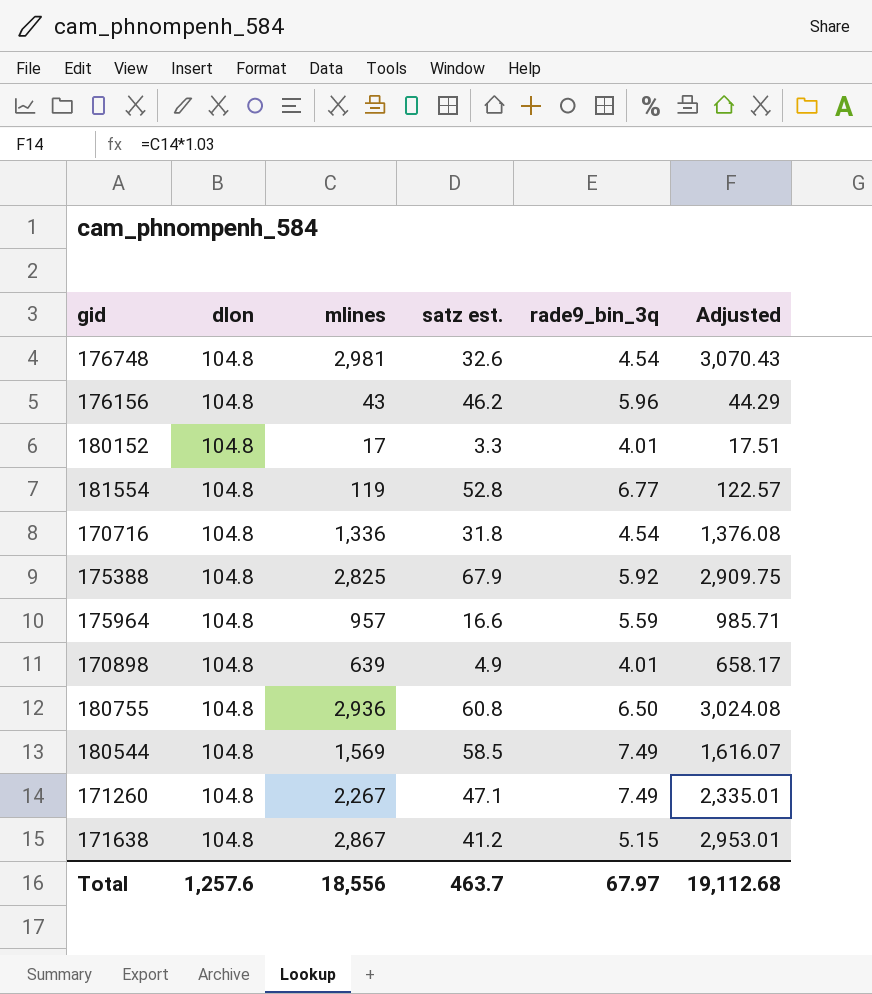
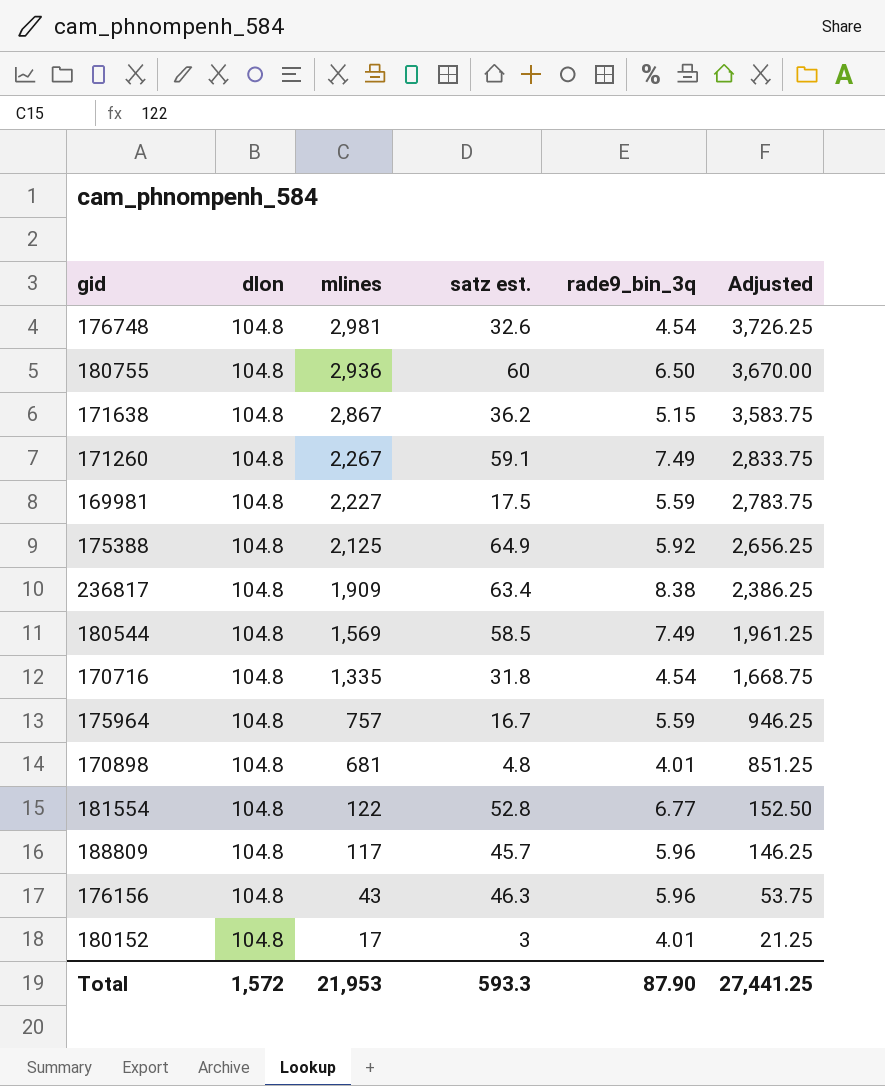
row order: none -> mlines descending
column Adjusted | formula: [mlines] * 1.03 -> [mlines] * 1.25
180755 | satz est.: 60.8 -> 60
171638 | satz est.: 41.2 -> 36.2
171260 | satz est.: 47.1 -> 59.1
row 169981: none -> 104.8 | 2,227 | 17.5 | 5.59 | 2,783.75
175388 | mlines: 2,825 -> 2,125
175388 | satz est.: 67.9 -> 64.9
row 236817: none -> 104.8 | 1,909 | 63.4 | 8.38 | 2,386.25
170716 | mlines: 1,336 -> 1,335
175964 | mlines: 957 -> 757
175964 | satz est.: 16.6 -> 16.7
170898 | mlines: 639 -> 681
170898 | satz est.: 4.9 -> 4.8
181554 | mlines: 119 -> 122
row 188809: none -> 104.8 | 117 | 45.7 | 5.96 | 146.25
176156 | satz est.: 46.2 -> 46.3
180152 | satz est.: 3.3 -> 3
Total | dlon: 1,257.6 -> 1,572
Total | mlines: 18,556 -> 21,953
Total | satz est.: 463.7 -> 593.3
Total | rade9_bin_3q: 67.97 -> 87.90
Total | Adjusted: 19,112.68 -> 27,441.25

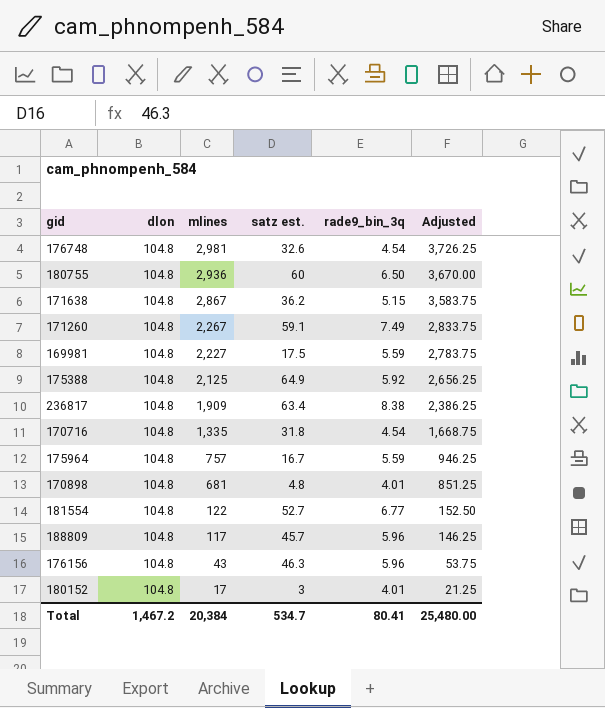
row 180544: 104.8 | 1,569 | 58.5 | 7.49 | 1,961.25 -> none
181554 | satz est.: 52.8 -> 52.7
Total | dlon: 1,572 -> 1,467.2
Total | mlines: 21,953 -> 20,384
Total | satz est.: 593.3 -> 534.7
Total | rade9_bin_3q: 87.90 -> 80.41
Total | Adjusted: 27,441.25 -> 25,480.00

